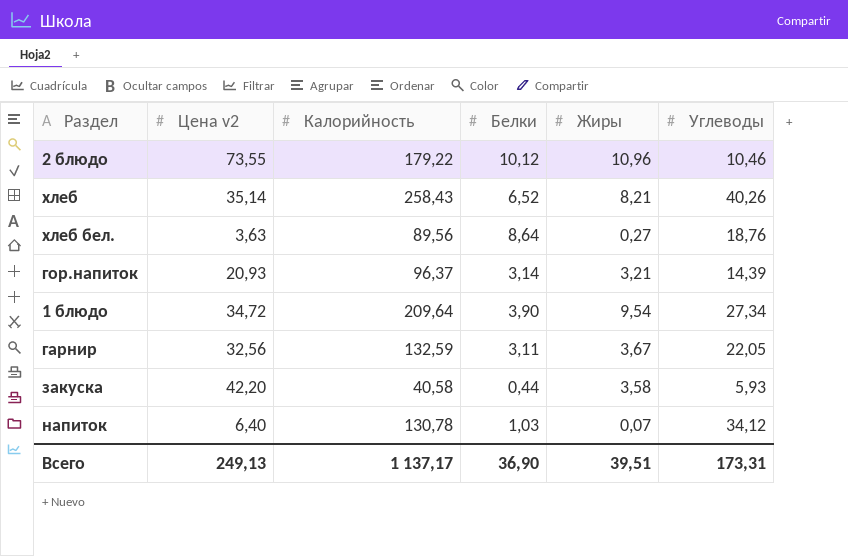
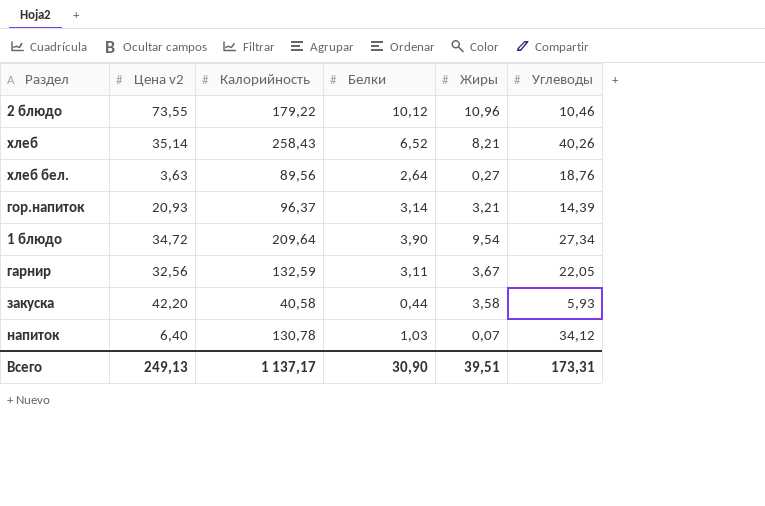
хлеб бел. | Белки: 8,64 -> 2,64
Всего | Белки: 36,90 -> 30,90

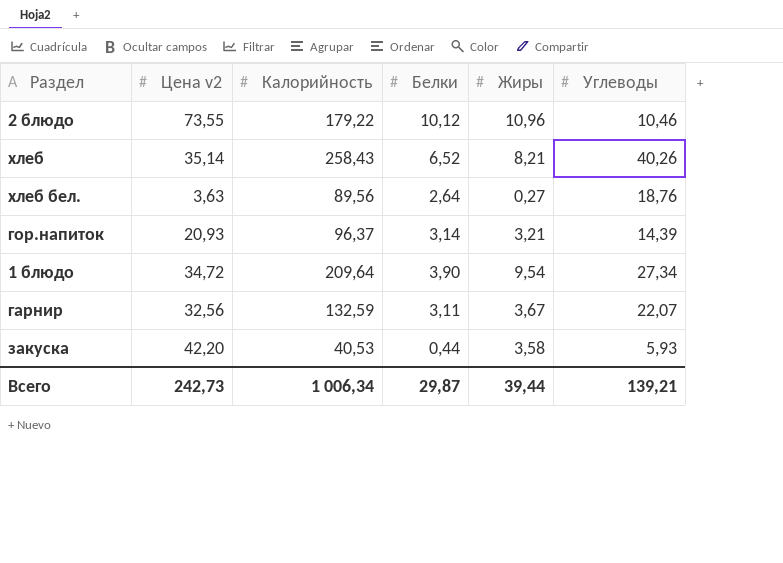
row напиток: 6,40 | 130,78 | 1,03 | 0,07 | 34,12 -> none
гарнир | Углеводы: 22,05 -> 22,07
закуска | Калорийность: 40,58 -> 40,53
Всего | Цена v2: 249,13 -> 242,73
Всего | Калорийность: 1 137,17 -> 1 006,34
Всего | Белки: 30,90 -> 29,87
Всего | Жиры: 39,51 -> 39,44
Всего | Углеводы: 173,31 -> 139,21

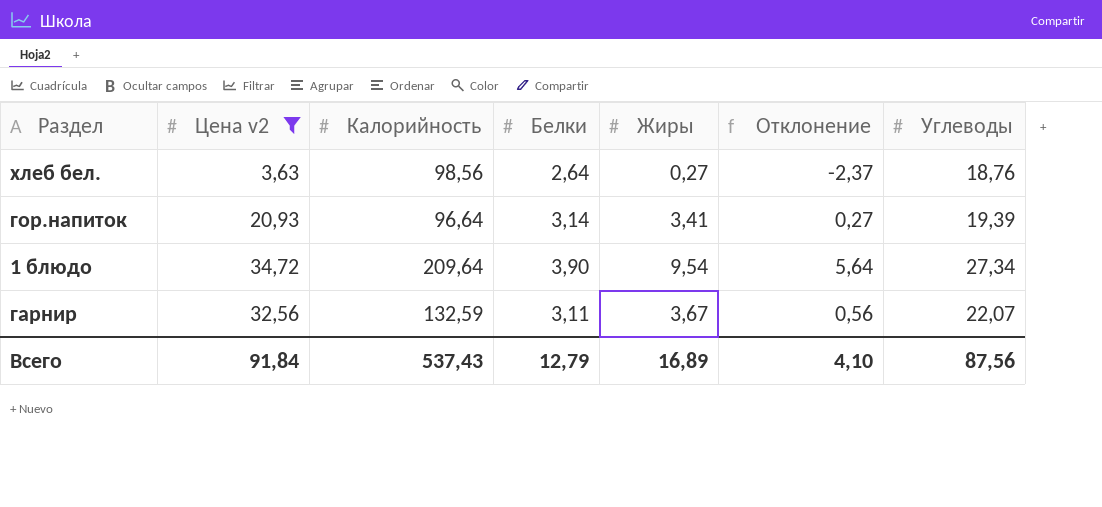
filter: none -> Цена v2 <= 34,72
column Отклонение | formula: none -> [Жиры] - [Белки]
хлеб бел. | Калорийность: 89,56 -> 98,56
гор.напиток | Калорийность: 96,37 -> 96,64
гор.напиток | Жиры: 3,21 -> 3,41
гор.напиток | Углеводы: 14,39 -> 19,39
Всего | Цена v2: 242,73 -> 91,84
Всего | Калорийность: 1 006,34 -> 537,43
Всего | Белки: 29,87 -> 12,79
Всего | Жиры: 39,44 -> 16,89
Всего | Углеводы: 139,21 -> 87,56

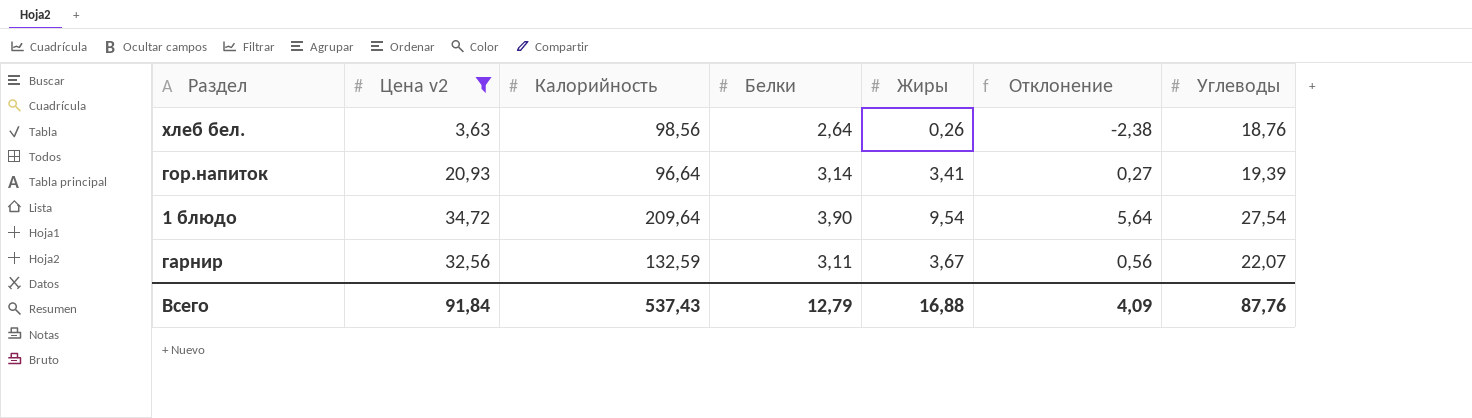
хлеб бел. | Жиры: 0,27 -> 0,26
хлеб бел. | Отклонение: -2,37 -> -2,38
1 блюдо | Углеводы: 27,34 -> 27,54
Всего | Жиры: 16,89 -> 16,88
Всего | Отклонение: 4,10 -> 4,09
Всего | Углеводы: 87,56 -> 87,76

